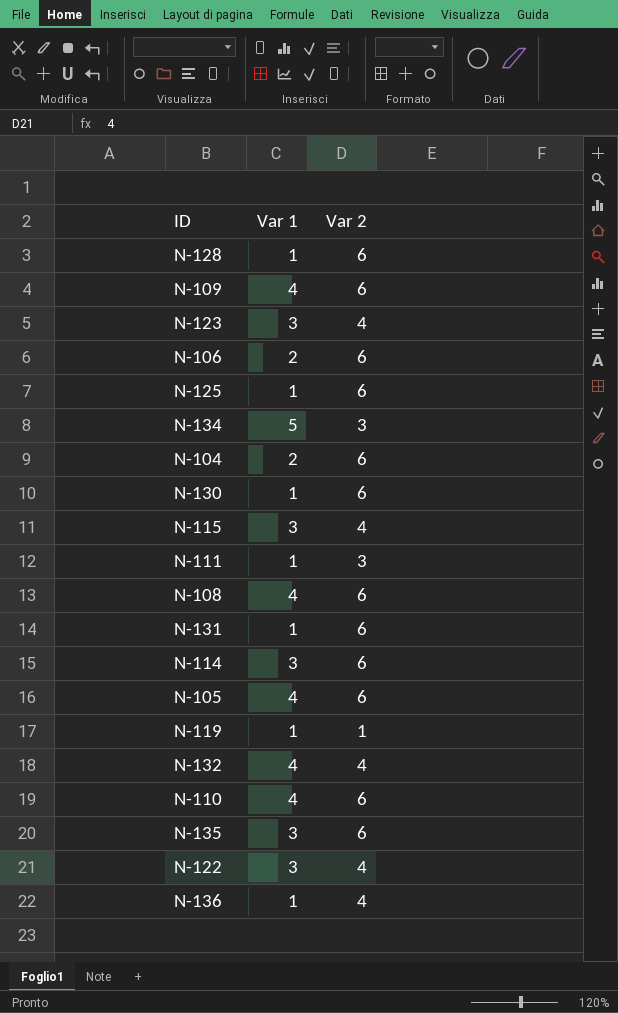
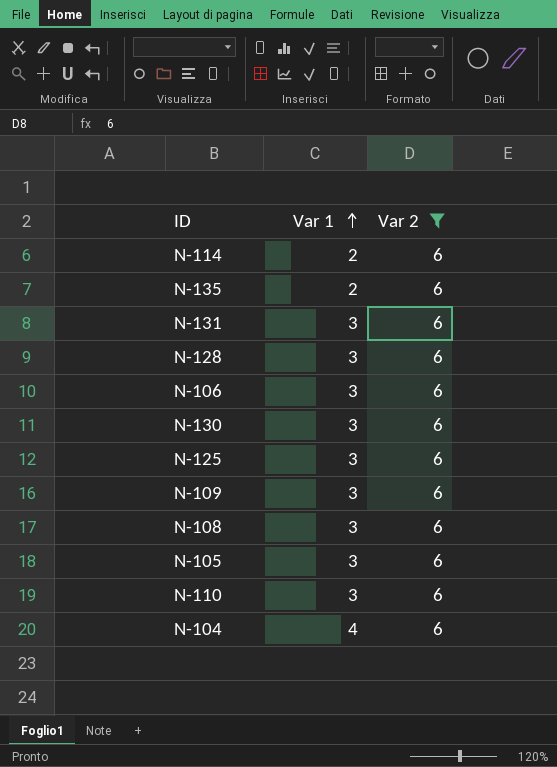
filter: none -> Var 2 = 6
row order: none -> Var 1 ascending
N-114 | Var 1: 3 -> 2
N-135 | Var 1: 3 -> 2
N-131 | Var 1: 1 -> 3
N-128 | Var 1: 1 -> 3
N-106 | Var 1: 2 -> 3
N-130 | Var 1: 1 -> 3
N-125 | Var 1: 1 -> 3
N-109 | Var 1: 4 -> 3
N-108 | Var 1: 4 -> 3
N-105 | Var 1: 4 -> 3
N-110 | Var 1: 4 -> 3
N-104 | Var 1: 2 -> 4

